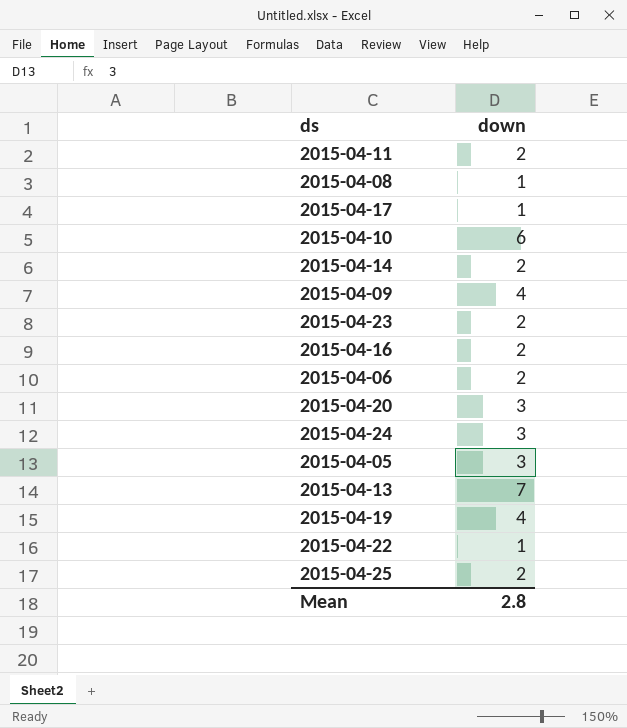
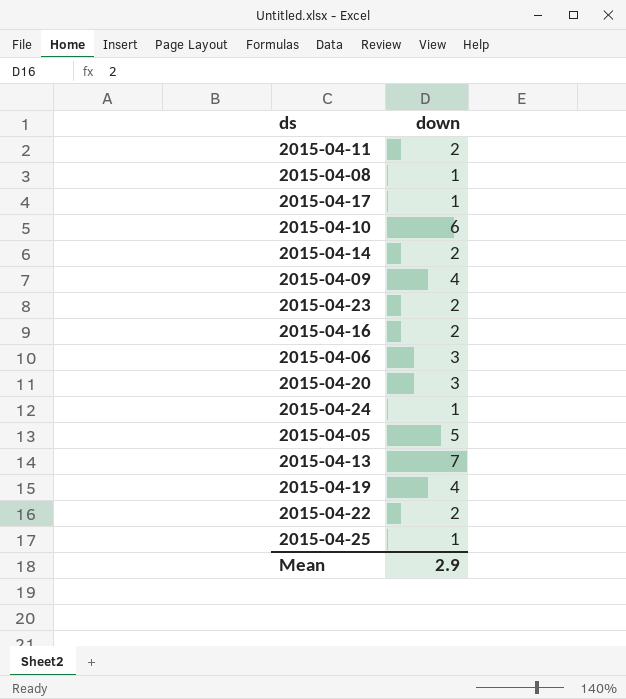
2015-04-06 | down: 2 -> 3
2015-04-24 | down: 3 -> 1
2015-04-05 | down: 3 -> 5
2015-04-22 | down: 1 -> 2
2015-04-25 | down: 2 -> 1
Mean | down: 2.8 -> 2.9

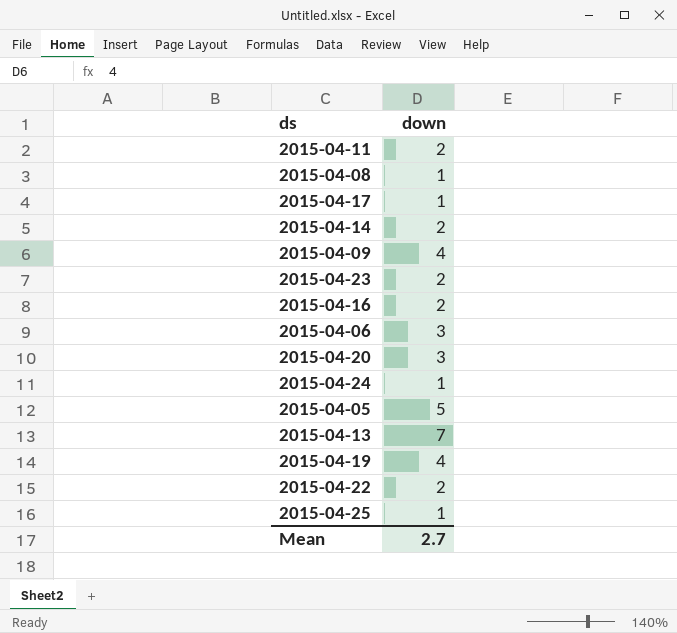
row 2015-04-10: 6 -> none
Mean | down: 2.9 -> 2.7

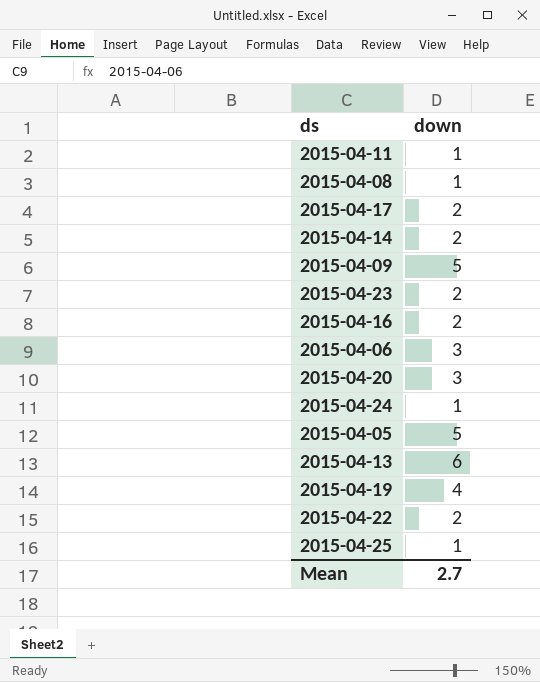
2015-04-11 | down: 2 -> 1
2015-04-17 | down: 1 -> 2
2015-04-09 | down: 4 -> 5
2015-04-13 | down: 7 -> 6

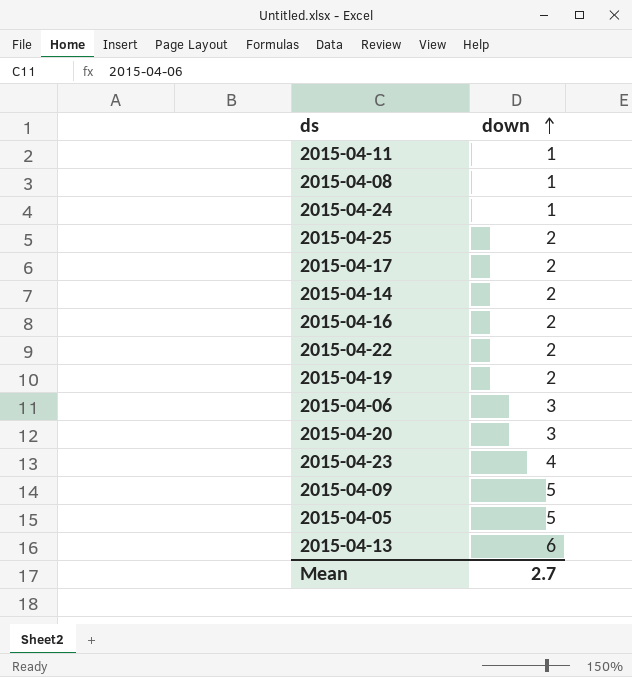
row order: none -> down ascending
2015-04-25 | down: 1 -> 2
2015-04-19 | down: 4 -> 2
2015-04-23 | down: 2 -> 4

